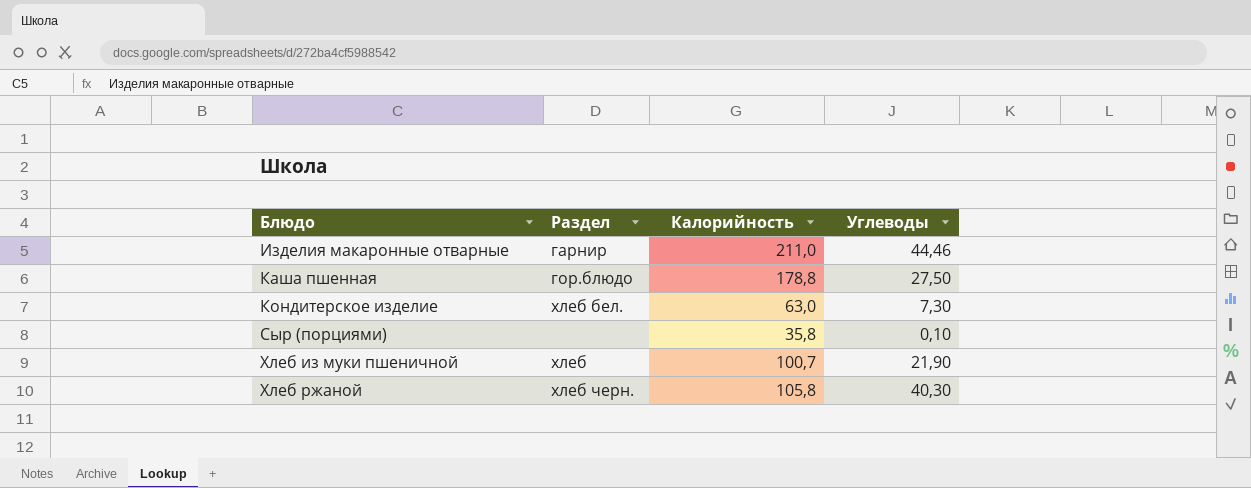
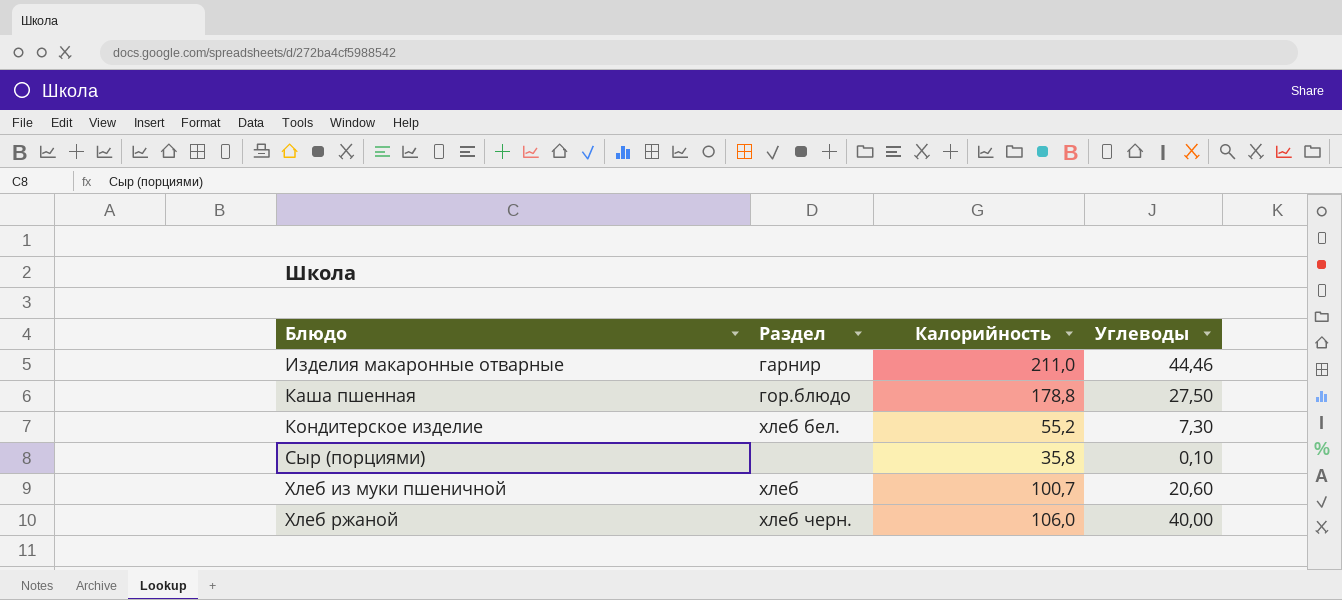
Кондитерское изделие | Калорийность: 63,0 -> 55,2
Хлеб из муки пшеничной | Углеводы: 21,90 -> 20,60
Хлеб ржаной | Калорийность: 105,8 -> 106,0
Хлеб ржаной | Углеводы: 40,30 -> 40,00

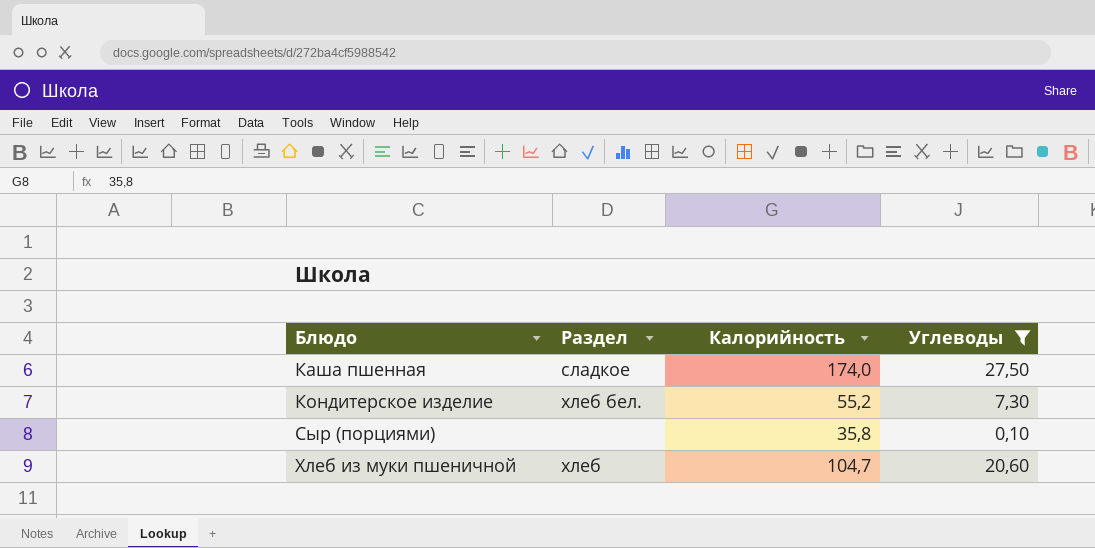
filter: none -> Углеводы <= 27,50
Каша пшенная | Раздел: гор.блюдо -> сладкое
Каша пшенная | Калорийность: 178,8 -> 174,0
Хлеб из муки пшеничной | Калорийность: 100,7 -> 104,7

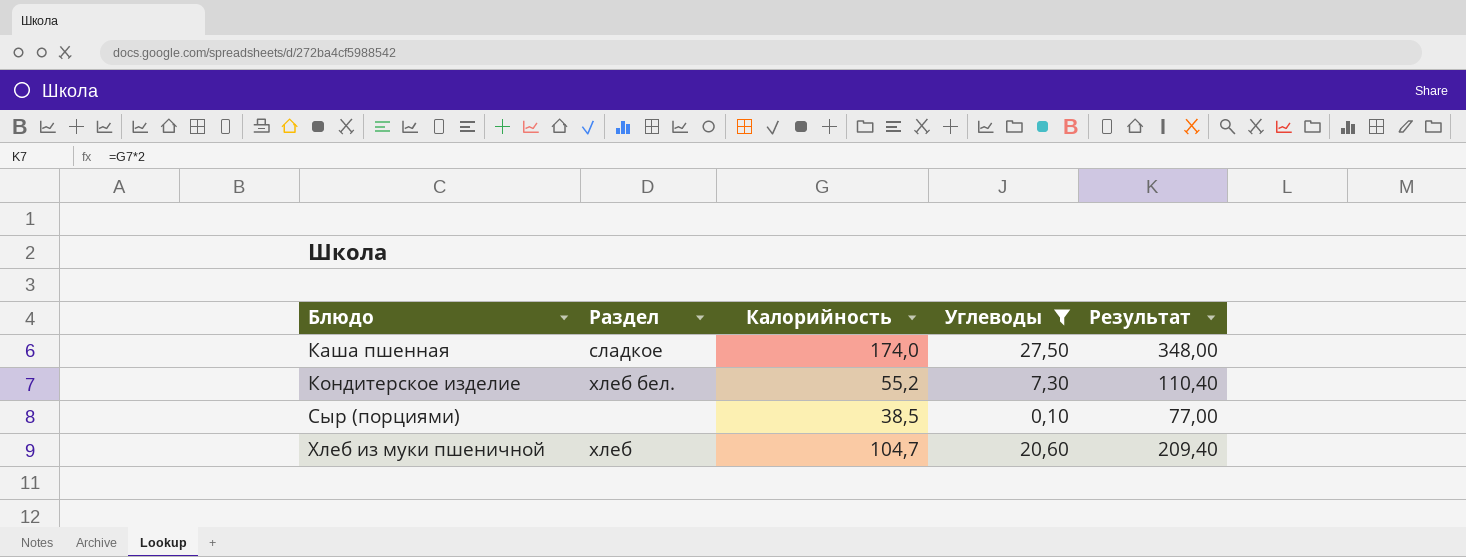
column Результат | formula: none -> [Калорийность] * 2
Сыр (порциями) | Калорийность: 35,8 -> 38,5

